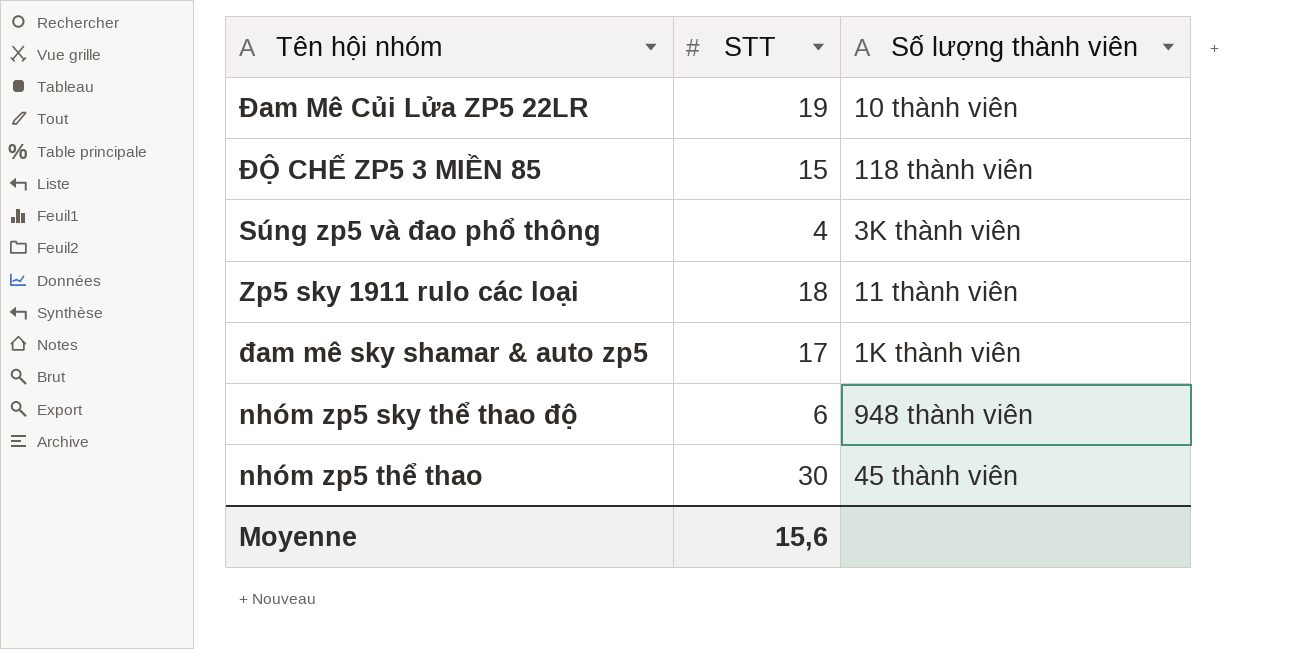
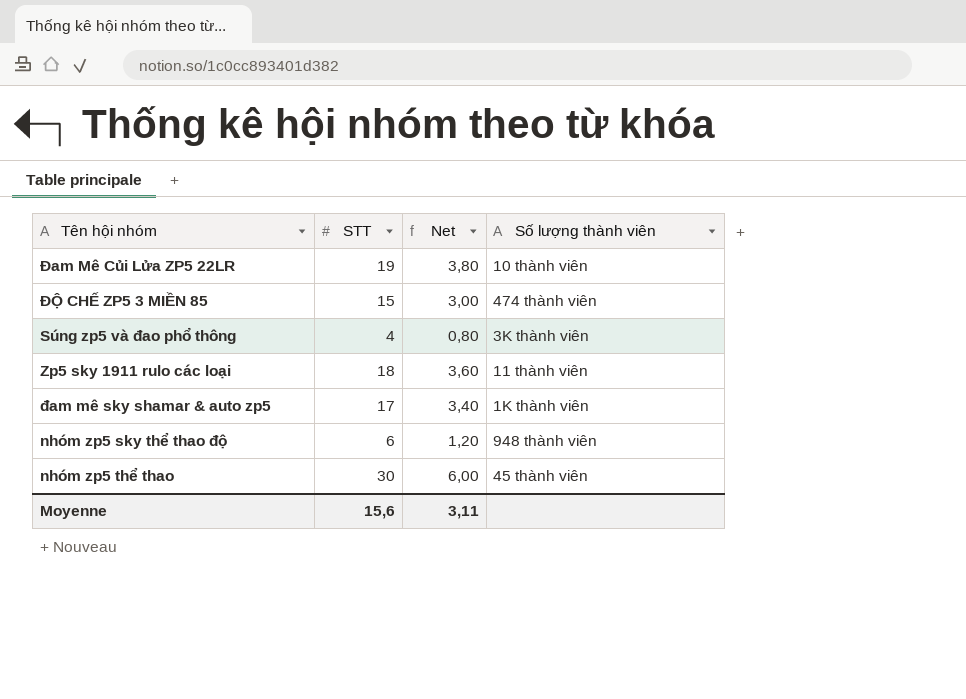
column Net | formula: none -> [STT] * 0,2
ĐỘ CHẾ ZP5 3 MIỀN 85 | Số lượng thành viên: 118 thành viên -> 474 thành viên

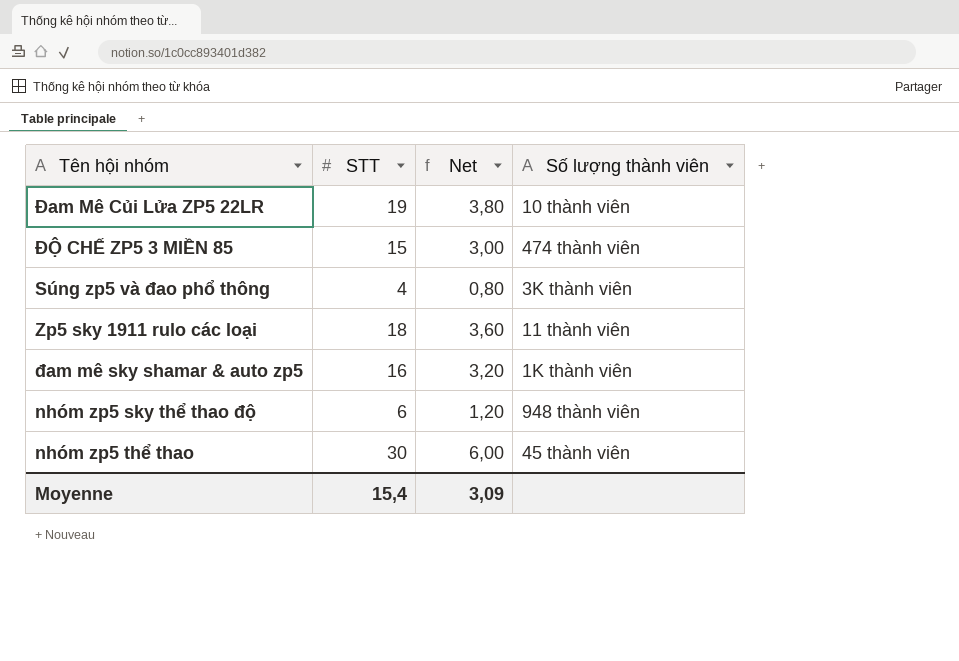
đam mê sky shamar & auto zp5 | STT: 17 -> 16
đam mê sky shamar & auto zp5 | Net: 3,40 -> 3,20
Moyenne | STT: 15,6 -> 15,4
Moyenne | Net: 3,11 -> 3,09

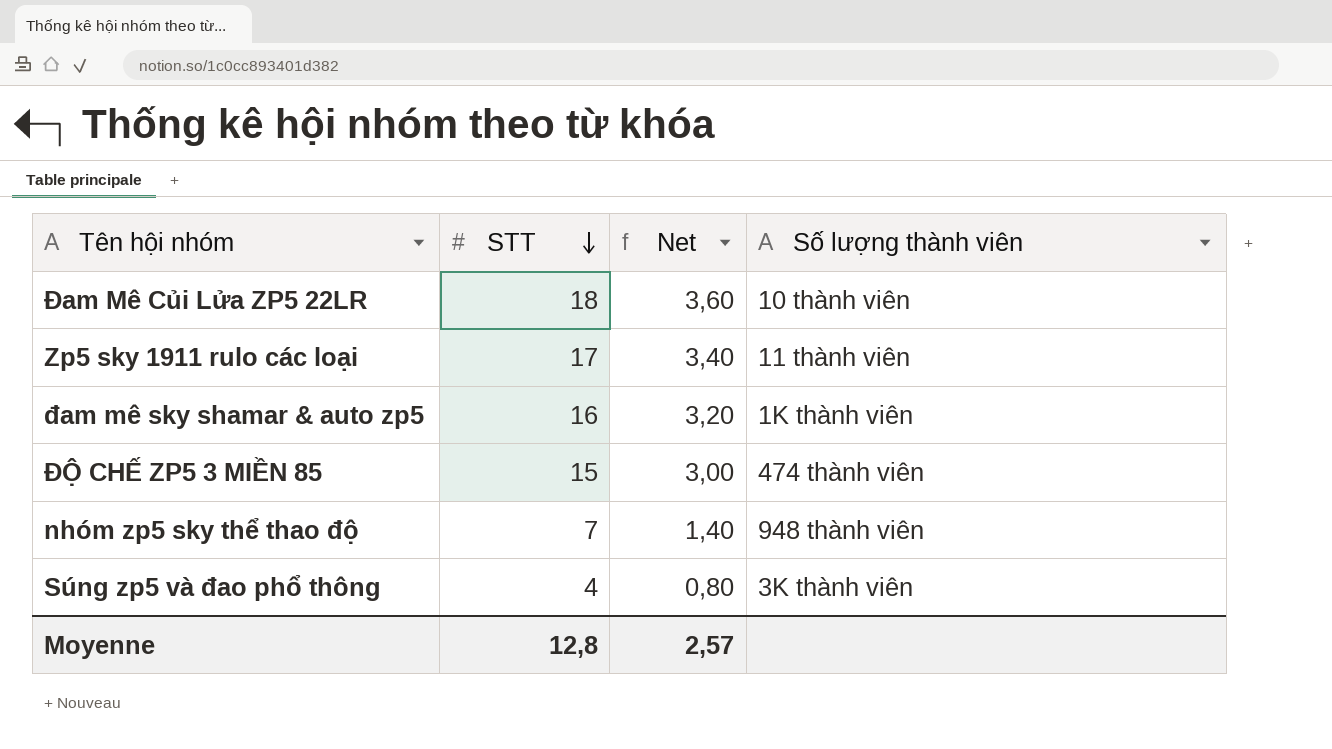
row order: none -> STT descending
row nhóm zp5 thể thao: 30 | 6,00 | 45 thành viên -> none
Đam Mê Củi Lửa ZP5 22LR | STT: 19 -> 18
Đam Mê Củi Lửa ZP5 22LR | Net: 3,80 -> 3,60
Zp5 sky 1911 rulo các loại | STT: 18 -> 17
Zp5 sky 1911 rulo các loại | Net: 3,60 -> 3,40
nhóm zp5 sky thể thao độ | STT: 6 -> 7
nhóm zp5 sky thể thao độ | Net: 1,20 -> 1,40
Moyenne | STT: 15,4 -> 12,8
Moyenne | Net: 3,09 -> 2,57

